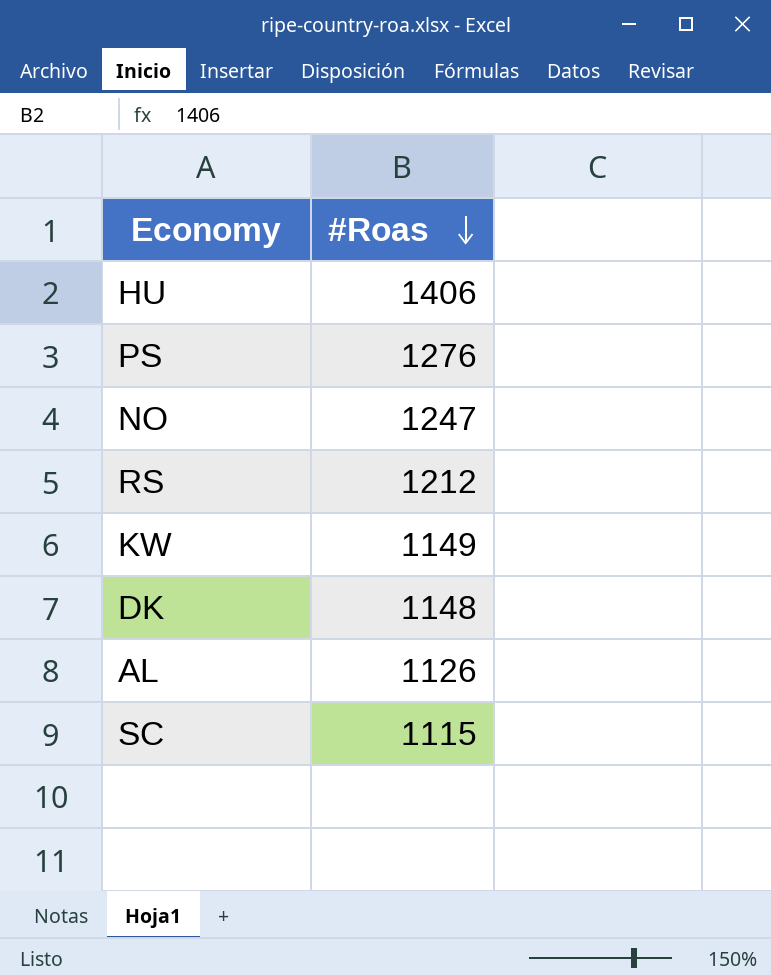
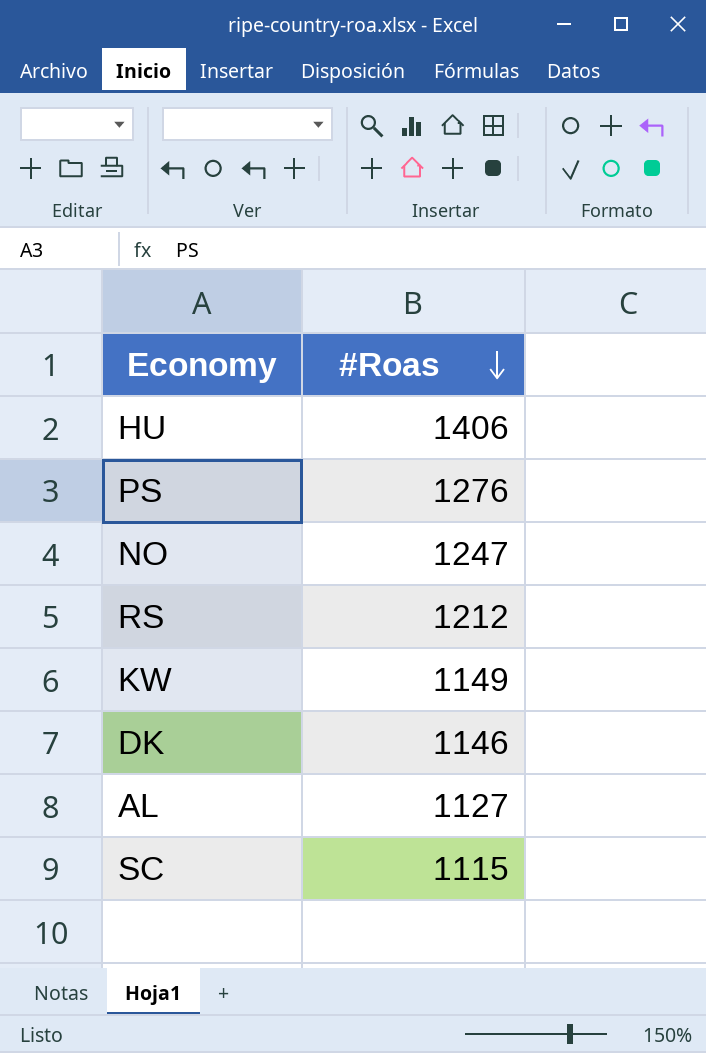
DK | #Roas: 1148 -> 1146
AL | #Roas: 1126 -> 1127

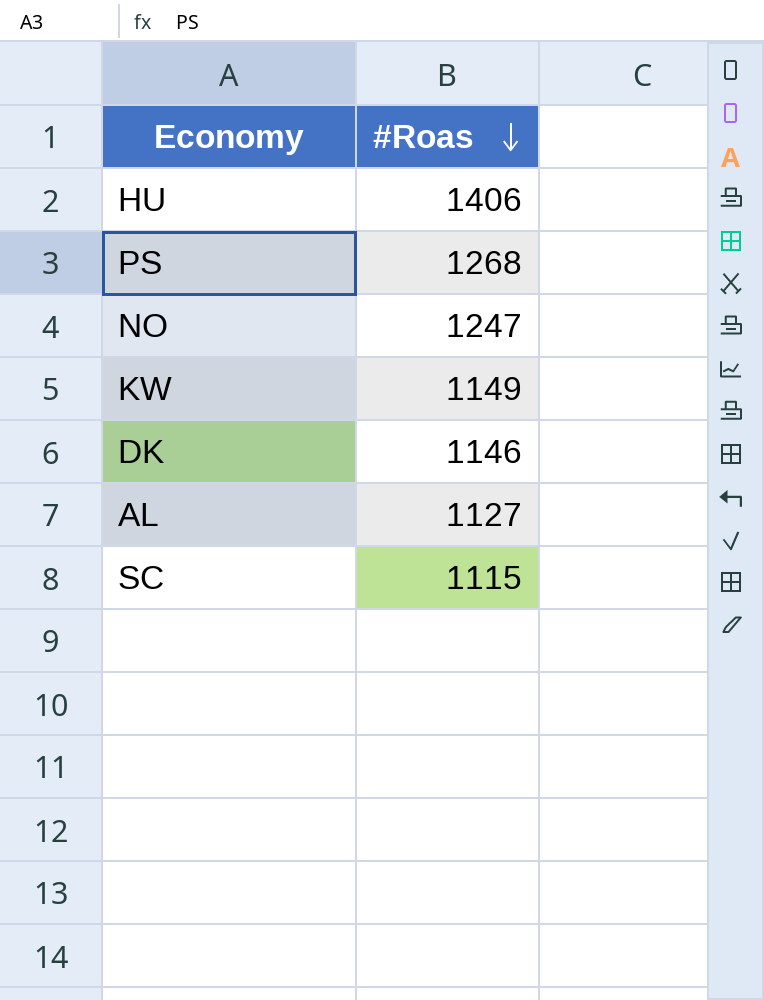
row RS: 1212 -> none
PS | #Roas: 1276 -> 1268

